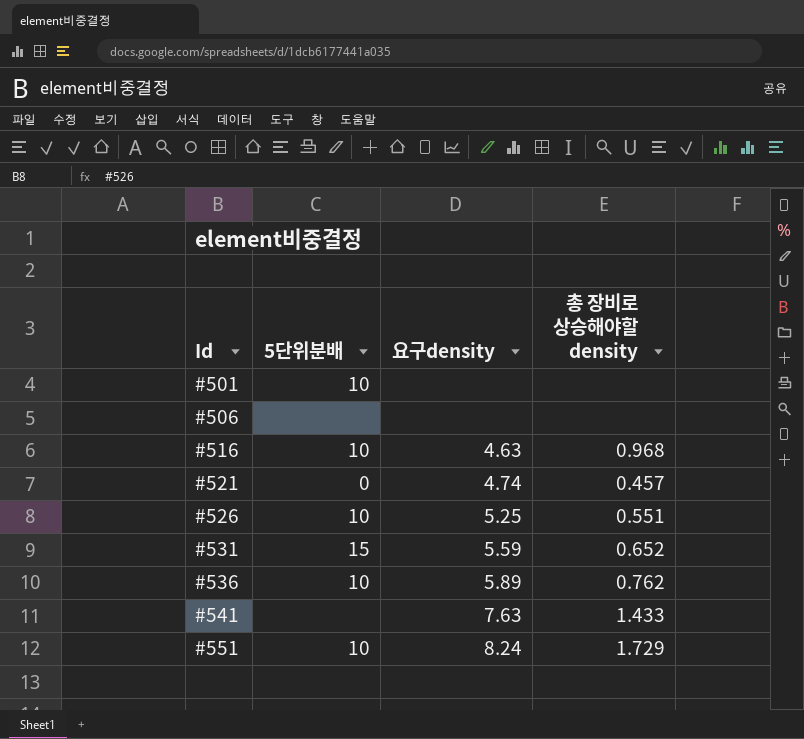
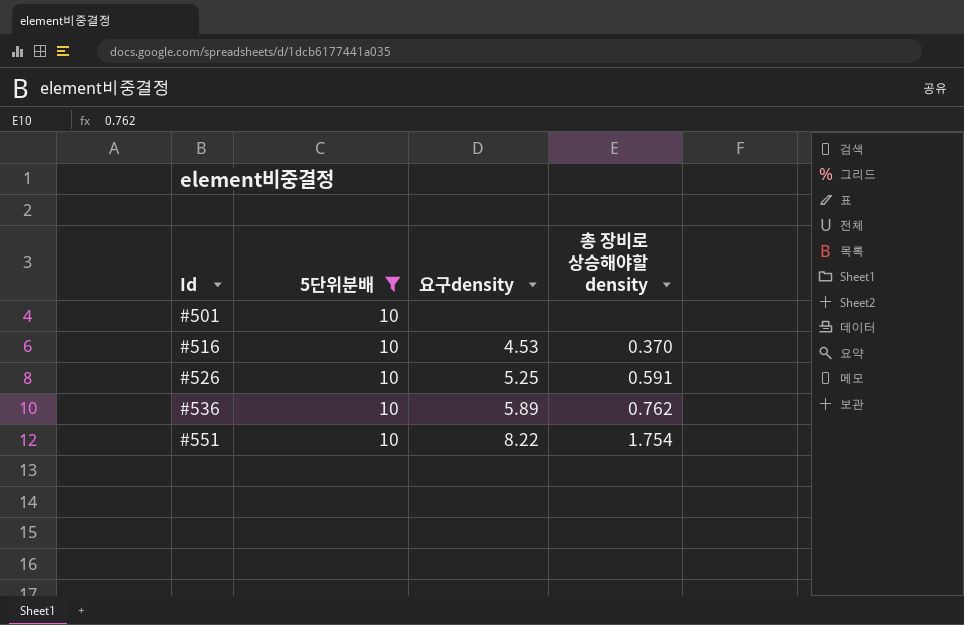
filter: none -> 5단위분배 = 10
#516 | 요구density: 4.63 -> 4.53
#516 | 총 장비로 상승해야할 density: 0.968 -> 0.370
#526 | 총 장비로 상승해야할 density: 0.551 -> 0.591
#551 | 요구density: 8.24 -> 8.22
#551 | 총 장비로 상승해야할 density: 1.729 -> 1.754

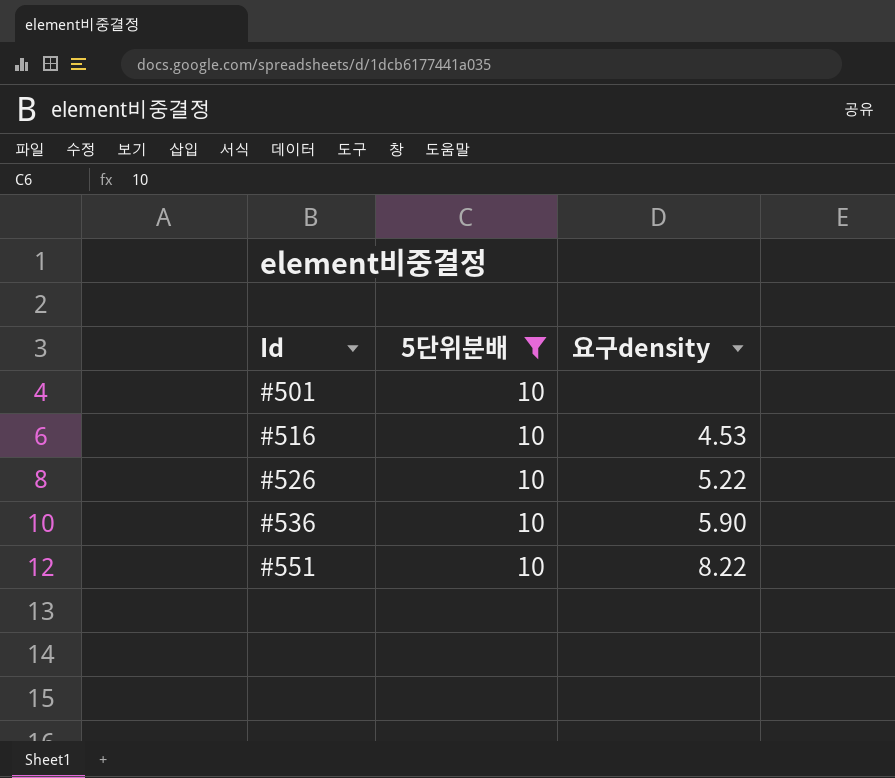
column 총 장비로 상승해야할 density | position: 4 -> none
#526 | 요구density: 5.25 -> 5.22
#536 | 요구density: 5.89 -> 5.90

